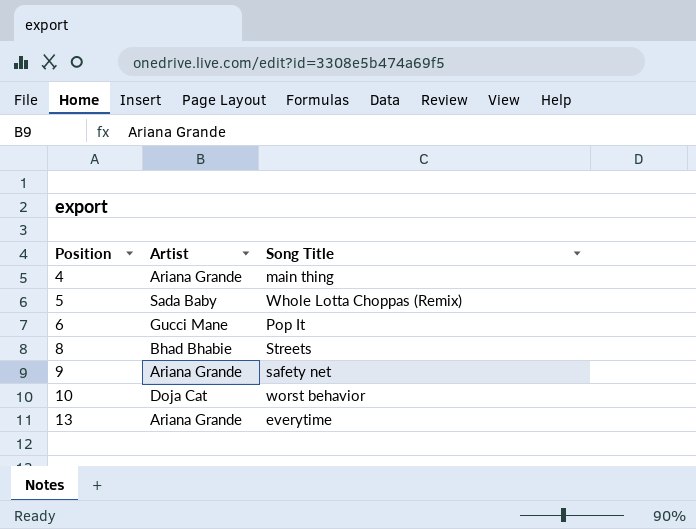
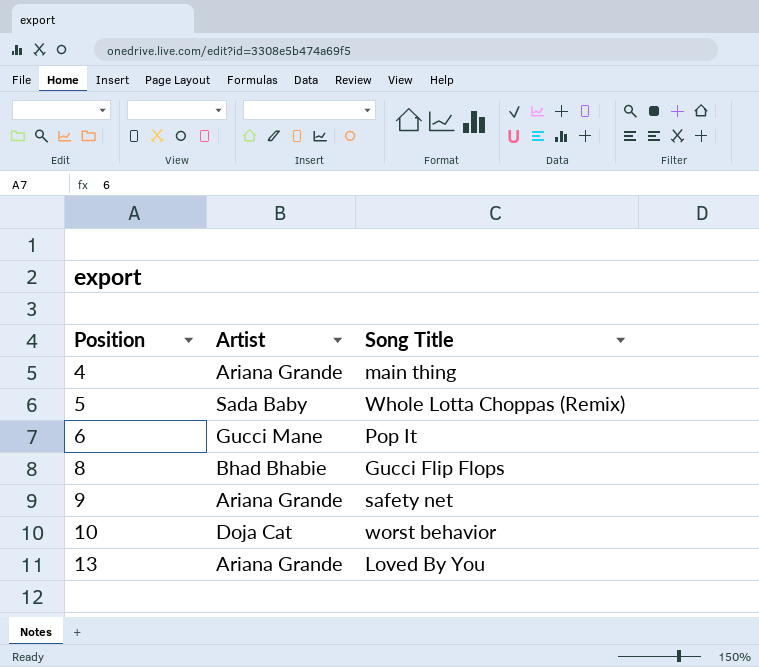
8 | Song Title: Streets -> Gucci Flip Flops
13 | Song Title: everytime -> Loved By You

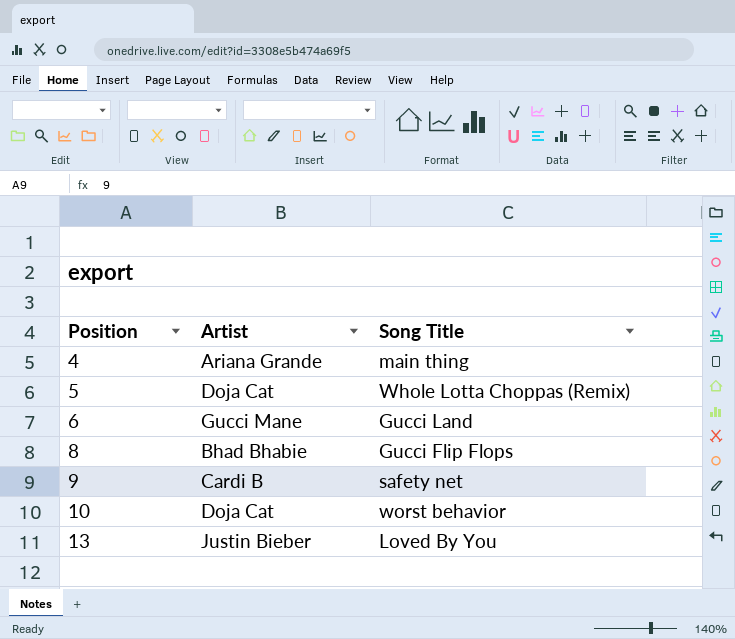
5 | Artist: Sada Baby -> Doja Cat
6 | Song Title: Pop It -> Gucci Land
9 | Artist: Ariana Grande -> Cardi B
13 | Artist: Ariana Grande -> Justin Bieber

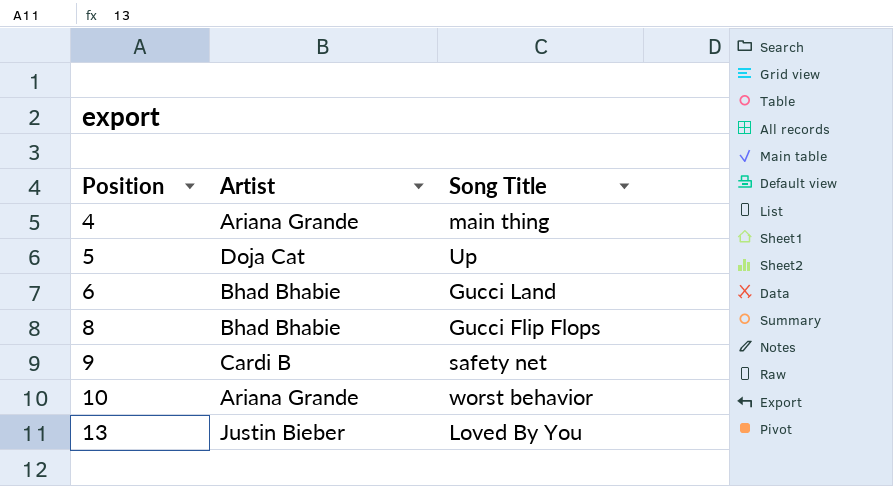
5 | Song Title: Whole Lotta Choppas (Remix) -> Up
6 | Artist: Gucci Mane -> Bhad Bhabie
10 | Artist: Doja Cat -> Ariana Grande

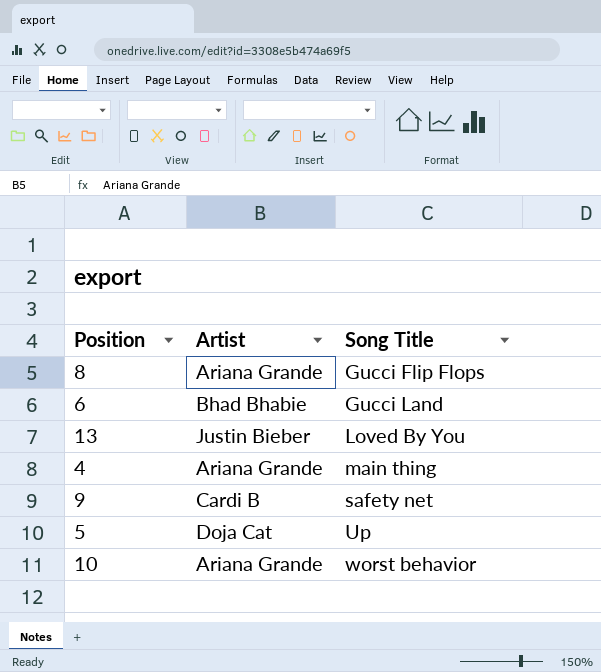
row order: Position ascending -> Song Title ascending
8 | Artist: Bhad Bhabie -> Ariana Grande

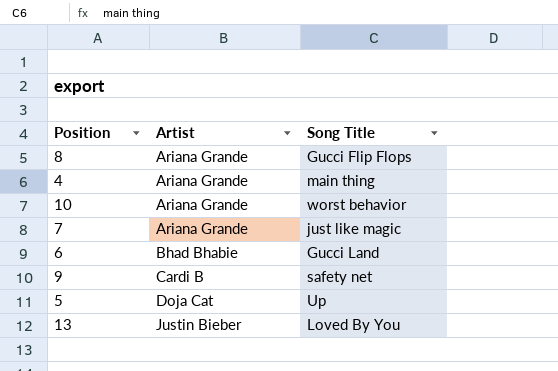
row order: Song Title ascending -> Artist ascending
row 7: none -> Ariana Grande | just like magic

